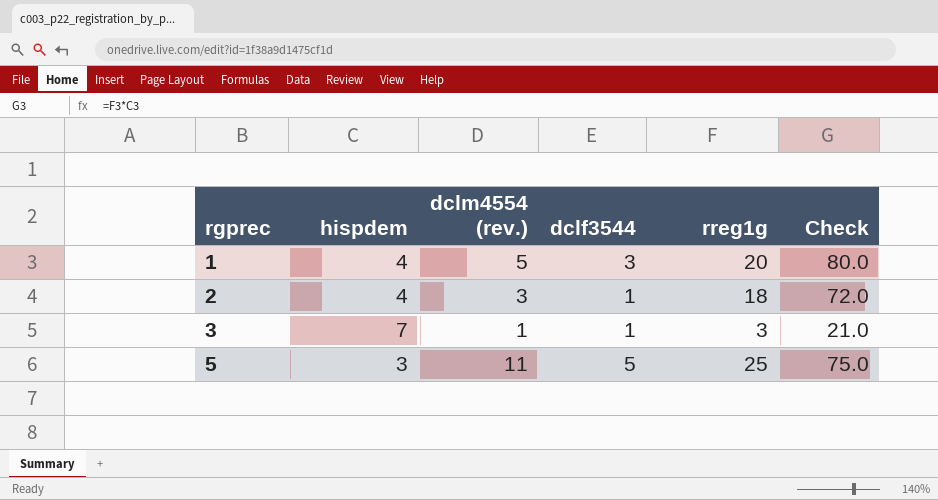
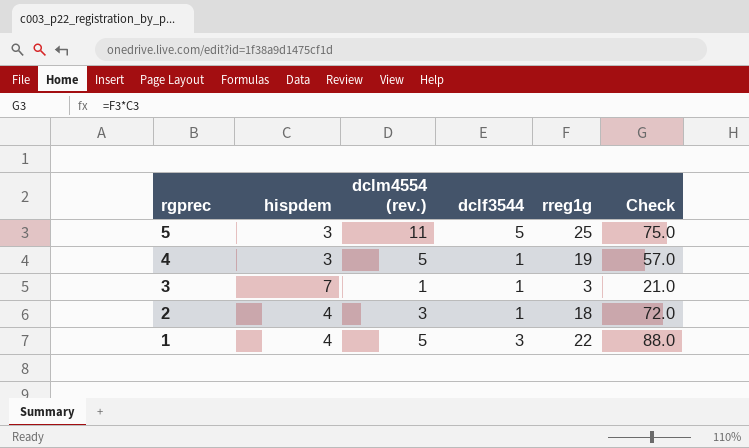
row order: rgprec ascending -> rgprec descending
row 4: none -> 3 | 5 | 1 | 19 | 57.0
1 | rreg1g: 20 -> 22
1 | Check: 80.0 -> 88.0

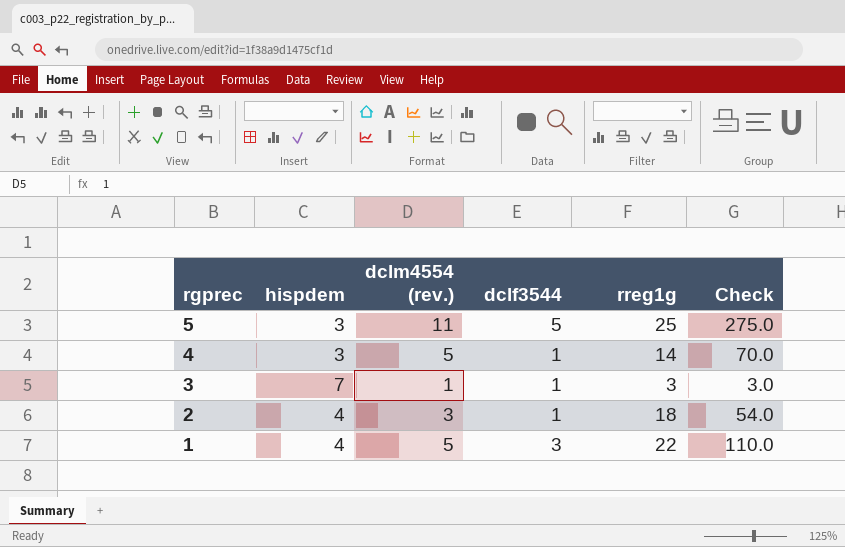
column Check | formula: [hispdem] * [rreg1g] -> [dclm4554 (rev.)] * [rreg1g]
4 | rreg1g: 19 -> 14

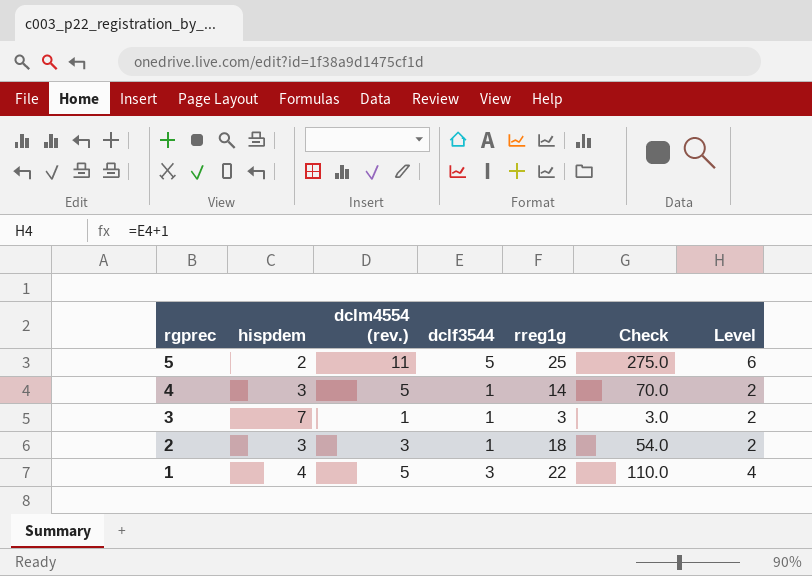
column Level | formula: none -> [dclf3544] + 1
5 | hispdem: 3 -> 2
2 | hispdem: 4 -> 3

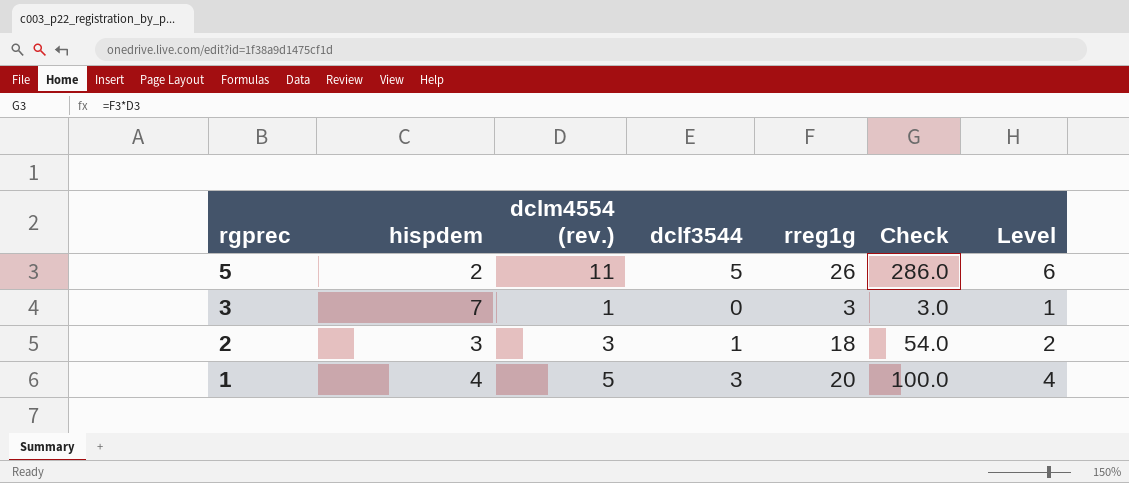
row 4: 3 | 5 | 1 | 14 | 70.0 | 2 -> none
5 | rreg1g: 25 -> 26
5 | Check: 275.0 -> 286.0
3 | dclf3544: 1 -> 0
3 | Level: 2 -> 1
1 | rreg1g: 22 -> 20
1 | Check: 110.0 -> 100.0

